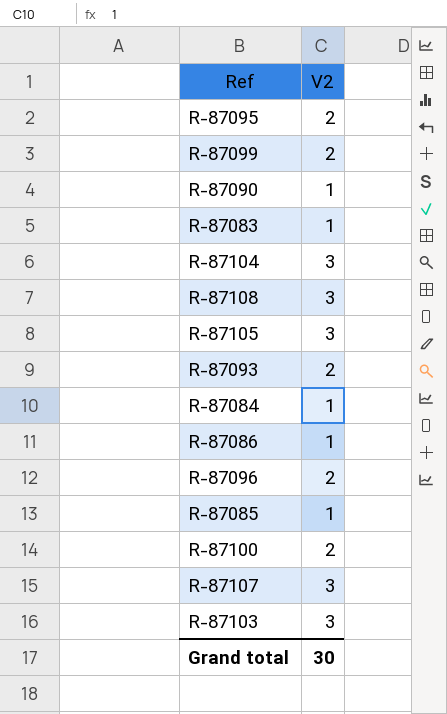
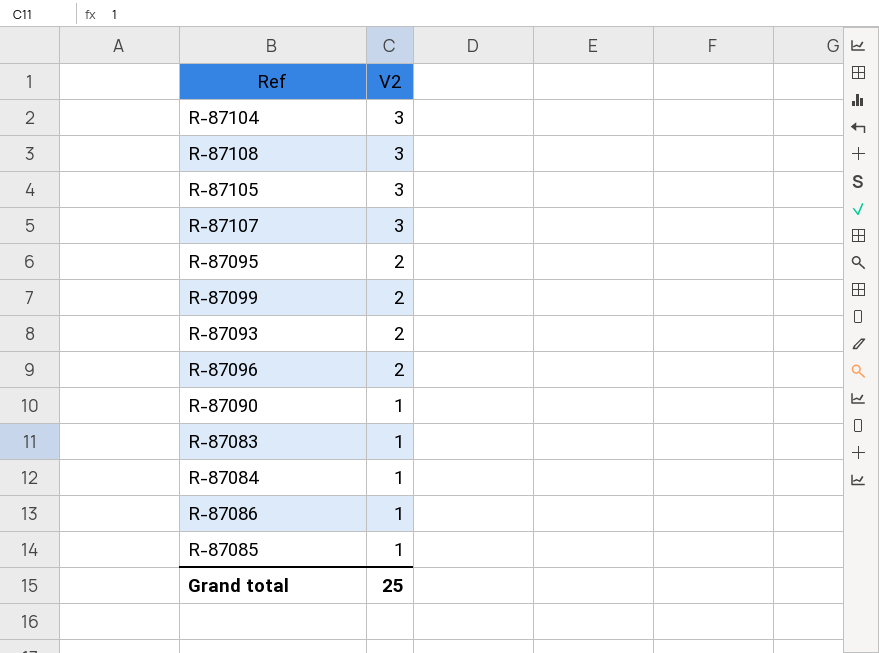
row order: none -> V2 descending
row R-87100: 2 -> none
row R-87103: 3 -> none
Grand total | V2: 30 -> 25

